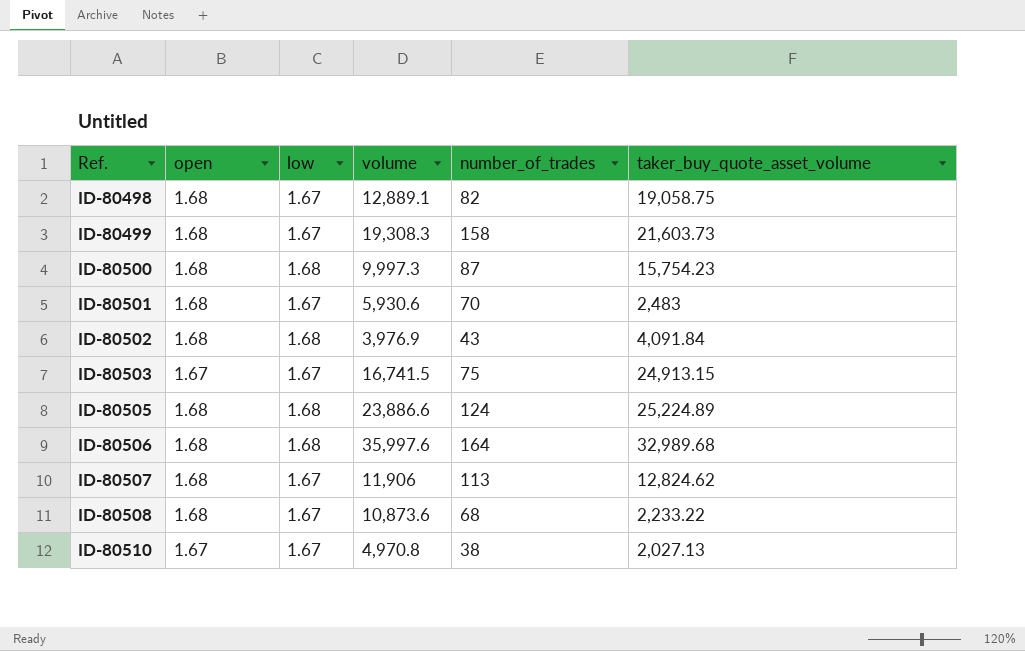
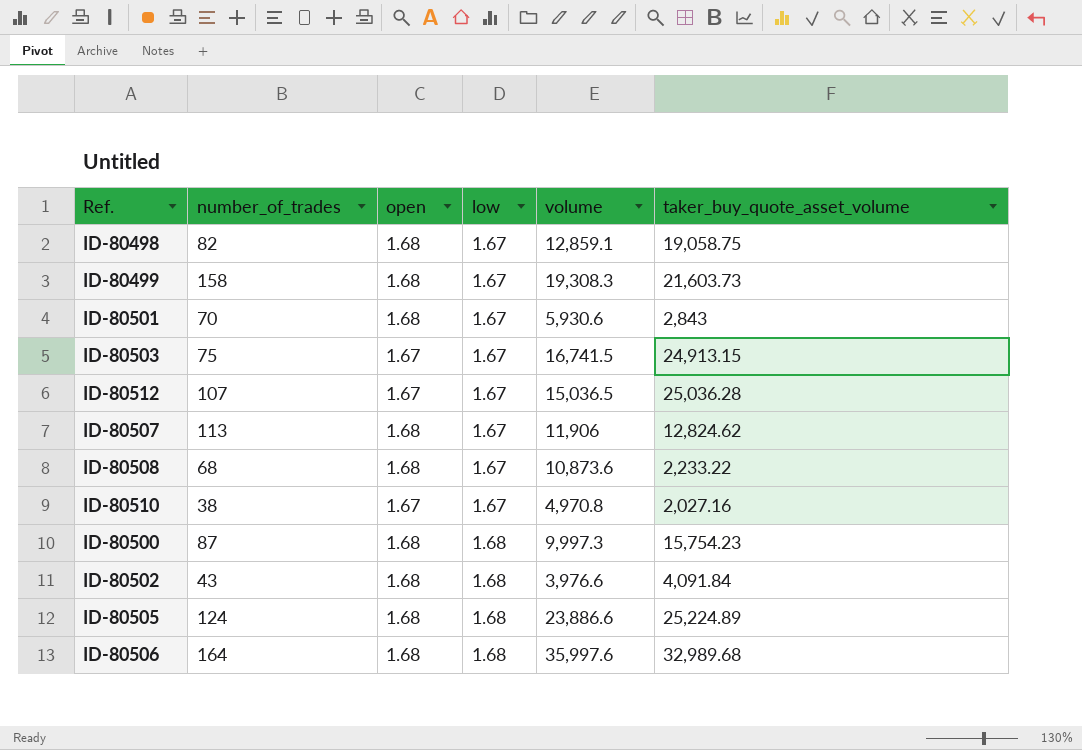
row order: Ref. ascending -> low ascending
column number_of_trades | position: 5 -> 2
ID-80498 | volume: 12,889.1 -> 12,859.1
ID-80501 | taker_buy_quote_asset_volume: 2,483 -> 2,843
row ID-80512: none -> 107 | 1.67 | 1.67 | 15,036.5 | 25,036.28
ID-80510 | taker_buy_quote_asset_volume: 2,027.13 -> 2,027.16
ID-80502 | volume: 3,976.9 -> 3,976.6

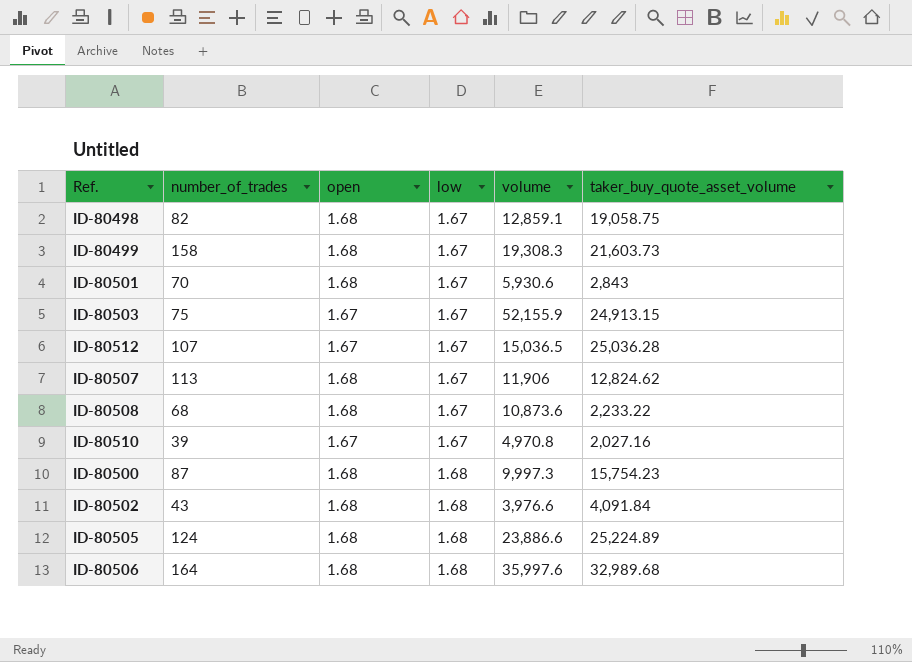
ID-80503 | volume: 16,741.5 -> 52,155.9
ID-80510 | number_of_trades: 38 -> 39

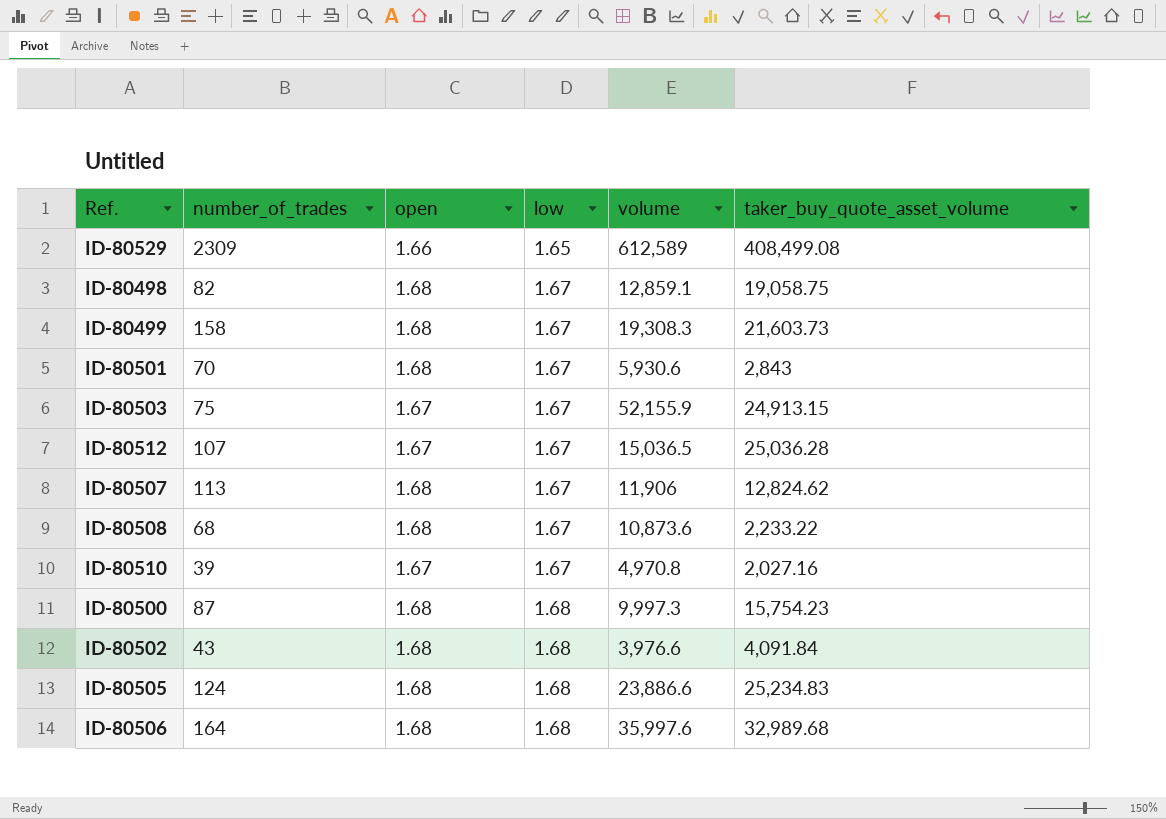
row ID-80529: none -> 2309 | 1.66 | 1.65 | 612,589 | 408,499.08
ID-80505 | taker_buy_quote_asset_volume: 25,224.89 -> 25,234.83

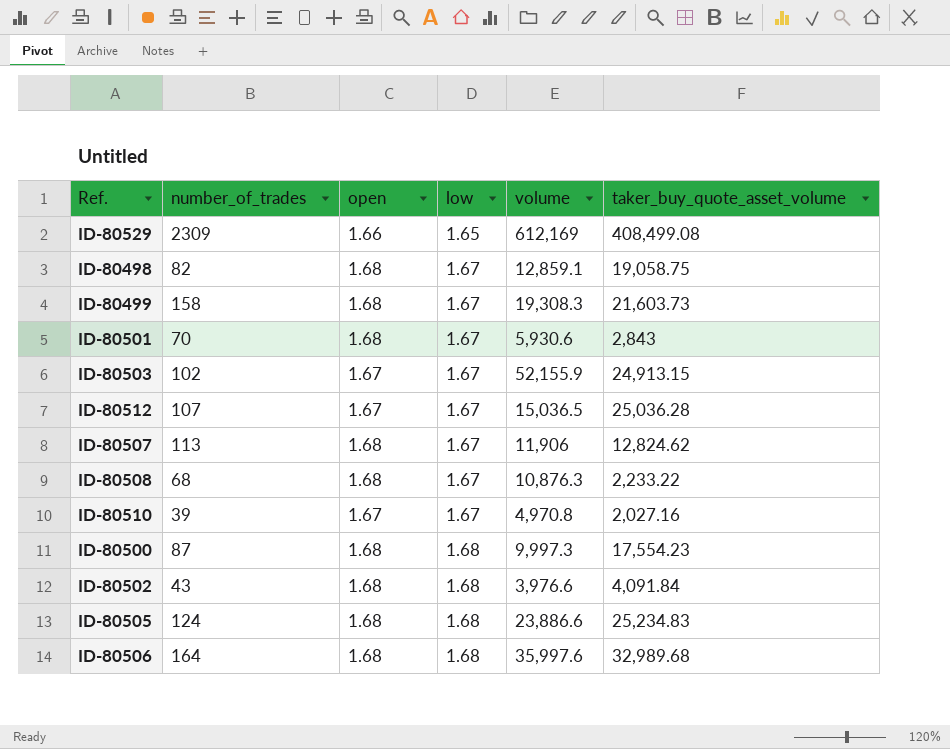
ID-80529 | volume: 612,589 -> 612,169
ID-80503 | number_of_trades: 75 -> 102
ID-80508 | volume: 10,873.6 -> 10,876.3
ID-80500 | taker_buy_quote_asset_volume: 15,754.23 -> 17,554.23

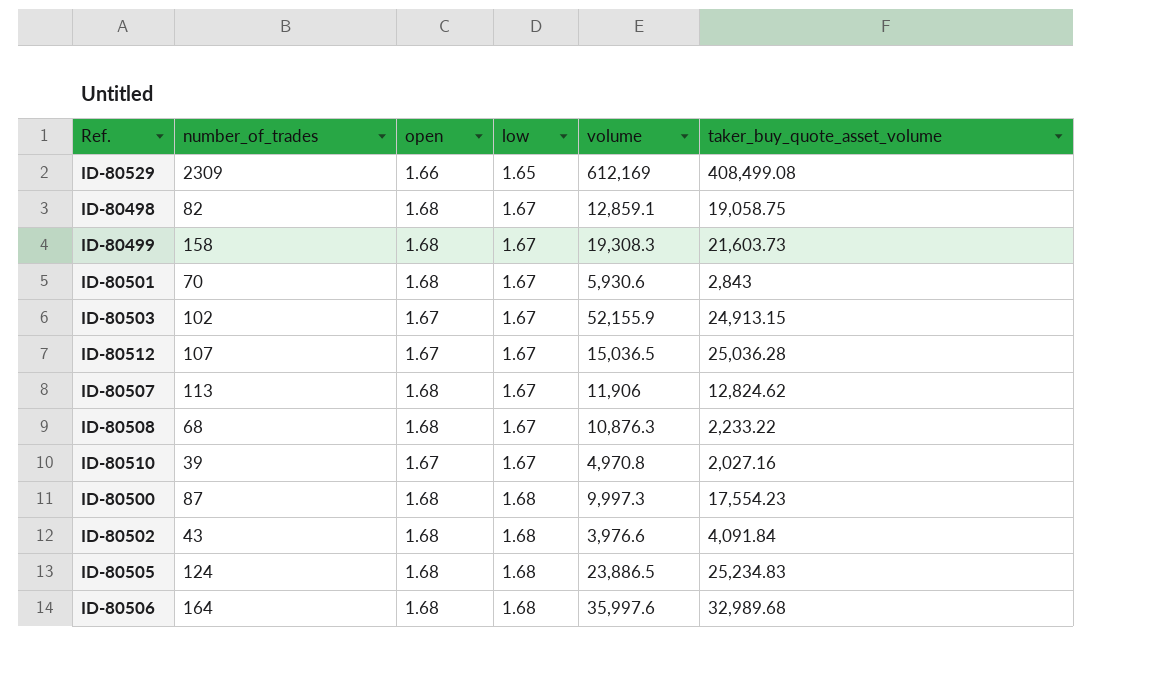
ID-80505 | volume: 23,886.6 -> 23,886.5

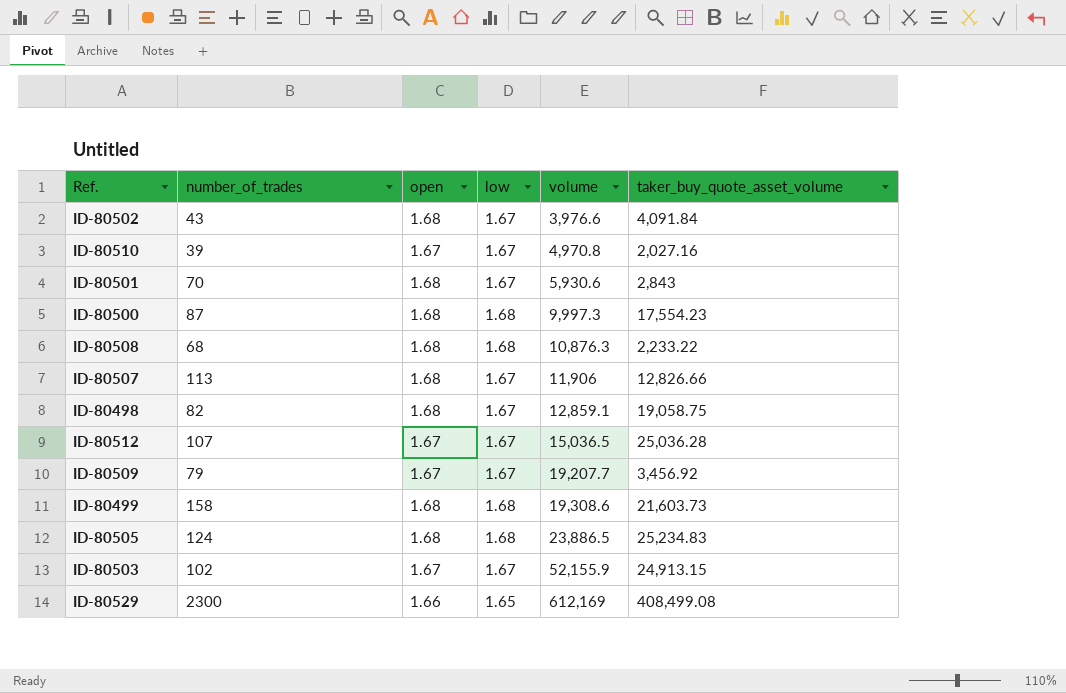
row order: low ascending -> volume ascending
row ID-80506: 164 | 1.68 | 1.68 | 35,997.6 | 32,989.68 -> none
ID-80502 | low: 1.68 -> 1.67
ID-80508 | low: 1.67 -> 1.68
ID-80507 | taker_buy_quote_asset_volume: 12,824.62 -> 12,826.66
row ID-80509: none -> 79 | 1.67 | 1.67 | 19,207.7 | 3,456.92
ID-80499 | low: 1.67 -> 1.68
ID-80499 | volume: 19,308.3 -> 19,308.6
ID-80529 | number_of_trades: 2309 -> 2300

